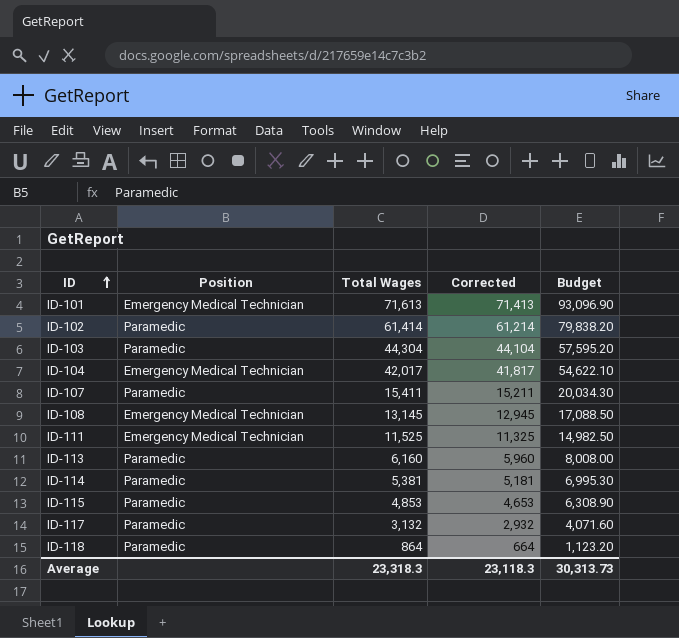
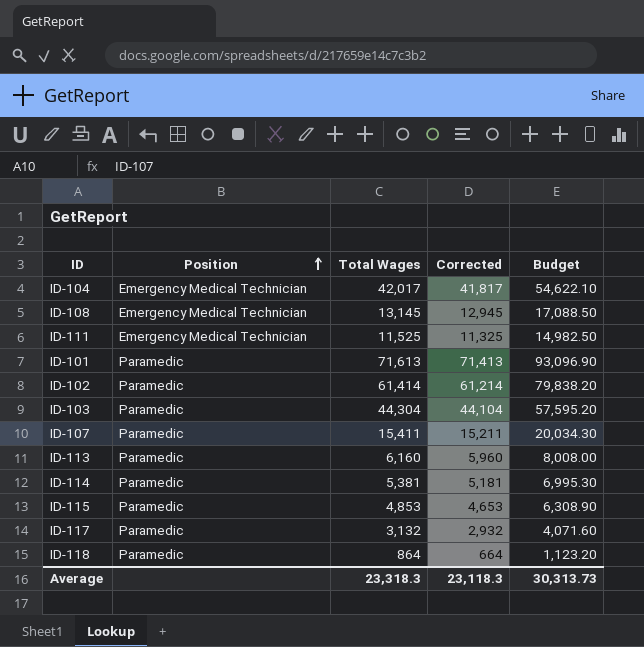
row order: ID ascending -> Position ascending
ID-101 | Position: Emergency Medical Technician -> Paramedic

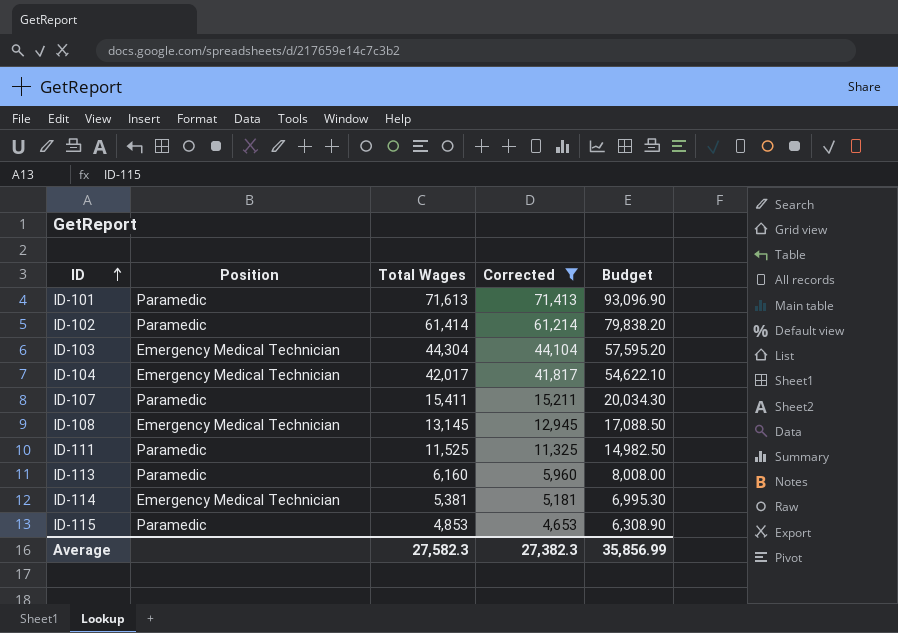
filter: none -> Corrected >= 4,653
row order: Position ascending -> ID ascending
ID-103 | Position: Paramedic -> Emergency Medical Technician
ID-111 | Position: Emergency Medical Technician -> Paramedic
ID-114 | Position: Paramedic -> Emergency Medical Technician
Average | Total Wages: 23,318.3 -> 27,582.3
Average | Corrected: 23,118.3 -> 27,382.3
Average | Budget: 30,313.73 -> 35,856.99

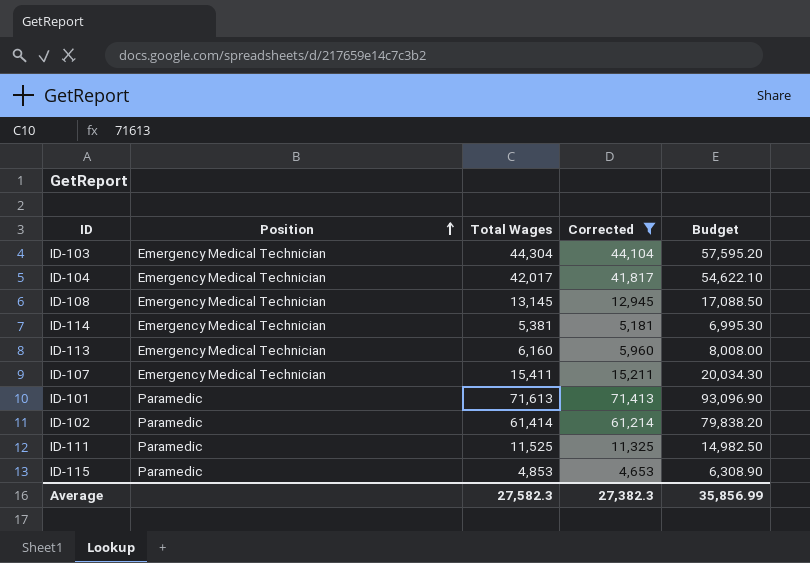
row order: ID ascending -> Position ascending
ID-113 | Position: Paramedic -> Emergency Medical Technician
ID-107 | Position: Paramedic -> Emergency Medical Technician

